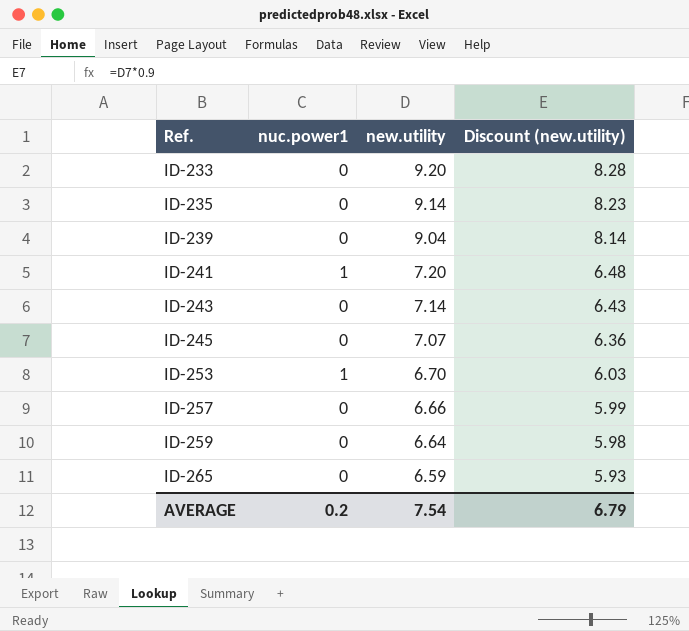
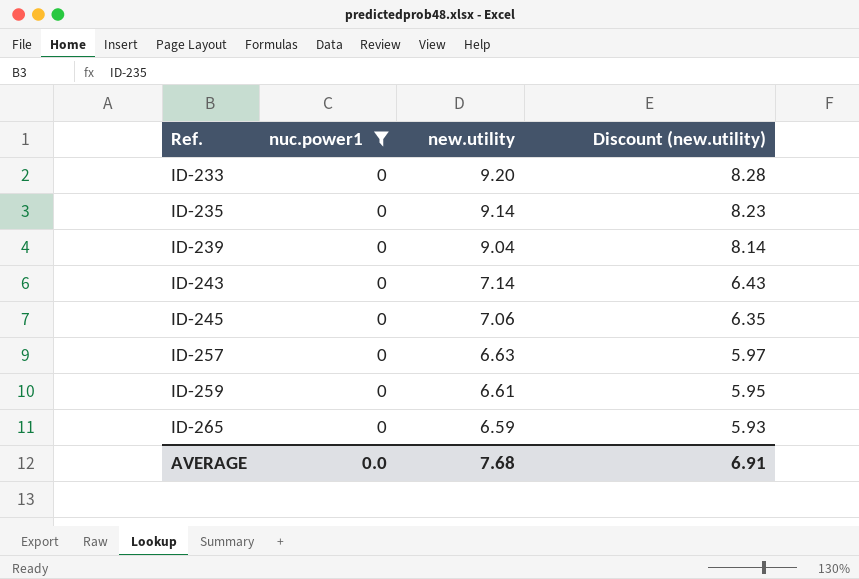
filter: none -> nuc.power1 = 0
ID-245 | new.utility: 7.07 -> 7.06
ID-245 | Discount (new.utility): 6.36 -> 6.35
ID-257 | new.utility: 6.66 -> 6.63
ID-257 | Discount (new.utility): 5.99 -> 5.97
ID-259 | new.utility: 6.64 -> 6.61
ID-259 | Discount (new.utility): 5.98 -> 5.95
AVERAGE | nuc.power1: 0.2 -> 0.0
AVERAGE | new.utility: 7.54 -> 7.68
AVERAGE | Discount (new.utility): 6.79 -> 6.91

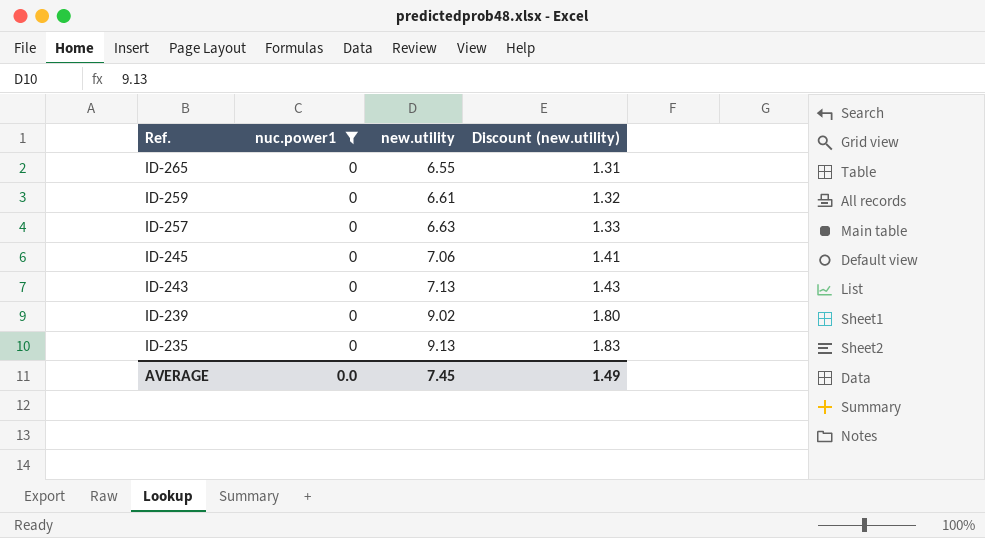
row order: Ref. ascending -> Ref. descending
column Discount (new.utility) | formula: [new.utility] * 0.9 -> [new.utility] * 0.2
row ID-233: 0 | 9.20 | 8.28 -> none
ID-265 | new.utility: 6.59 -> 6.55
ID-243 | new.utility: 7.14 -> 7.13
ID-239 | new.utility: 9.04 -> 9.02
ID-235 | new.utility: 9.14 -> 9.13
AVERAGE | new.utility: 7.68 -> 7.45
AVERAGE | Discount (new.utility): 6.91 -> 1.49

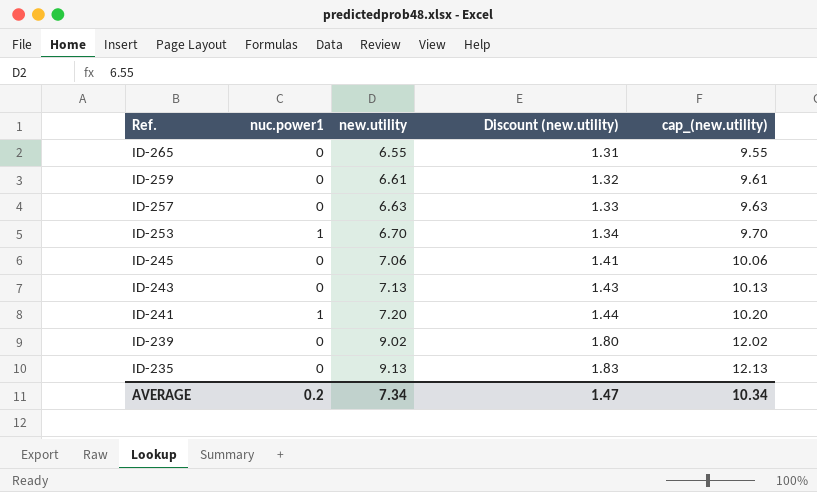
filter: nuc.power1 = 0 -> none
column cap_(new.utility) | formula: none -> [new.utility] + 3
AVERAGE | nuc.power1: 0.0 -> 0.2
AVERAGE | new.utility: 7.45 -> 7.34
AVERAGE | Discount (new.utility): 1.49 -> 1.47

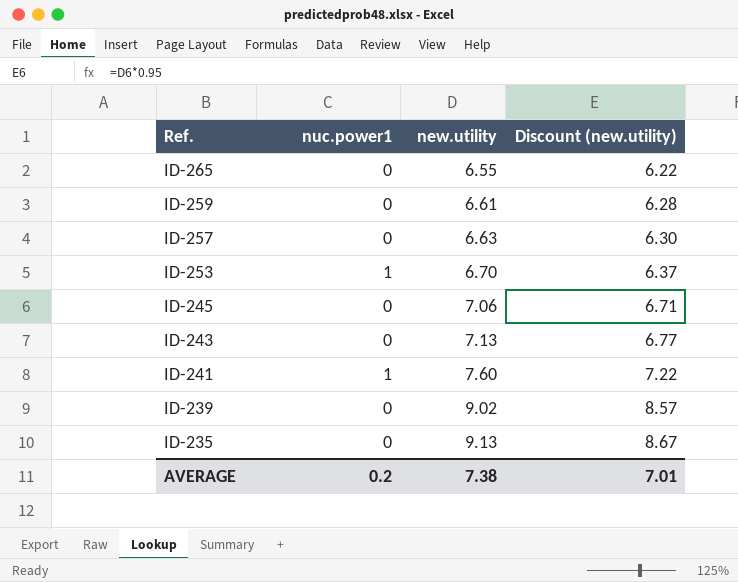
column cap_(new.utility) | formula: [new.utility] + 3 -> none
column Discount (new.utility) | formula: [new.utility] * 0.2 -> [new.utility] * 0.95
ID-241 | new.utility: 7.20 -> 7.60
AVERAGE | new.utility: 7.34 -> 7.38
AVERAGE | Discount (new.utility): 1.47 -> 7.01

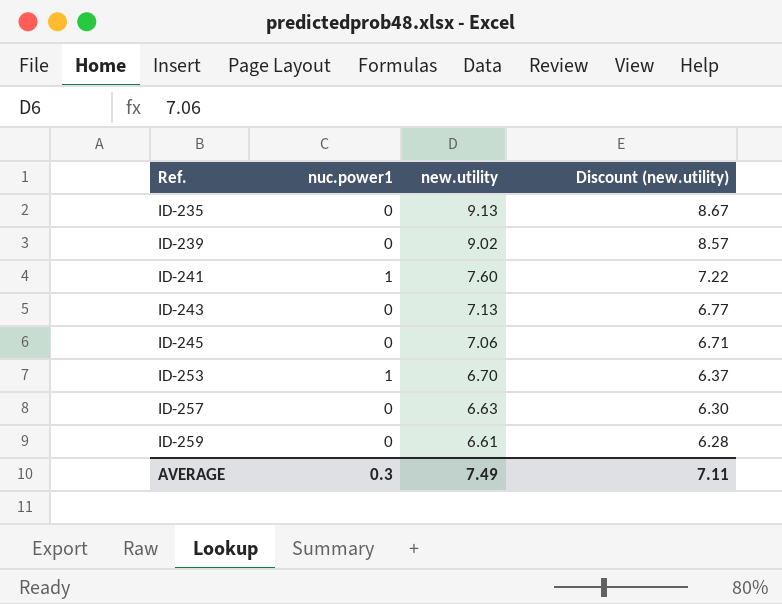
row order: Ref. descending -> Ref. ascending
row ID-265: 0 | 6.55 | 6.22 -> none
AVERAGE | nuc.power1: 0.2 -> 0.3
AVERAGE | new.utility: 7.38 -> 7.49
AVERAGE | Discount (new.utility): 7.01 -> 7.11

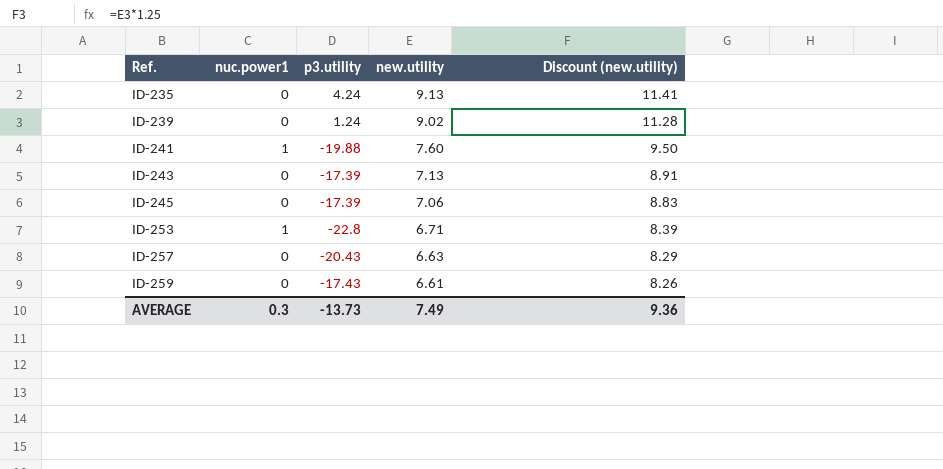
column p3.utility | position: none -> 3
column Discount (new.utility) | formula: [new.utility] * 0.95 -> [new.utility] * 1.25
ID-253 | new.utility: 6.70 -> 6.71
AVERAGE | Discount (new.utility): 7.11 -> 9.36

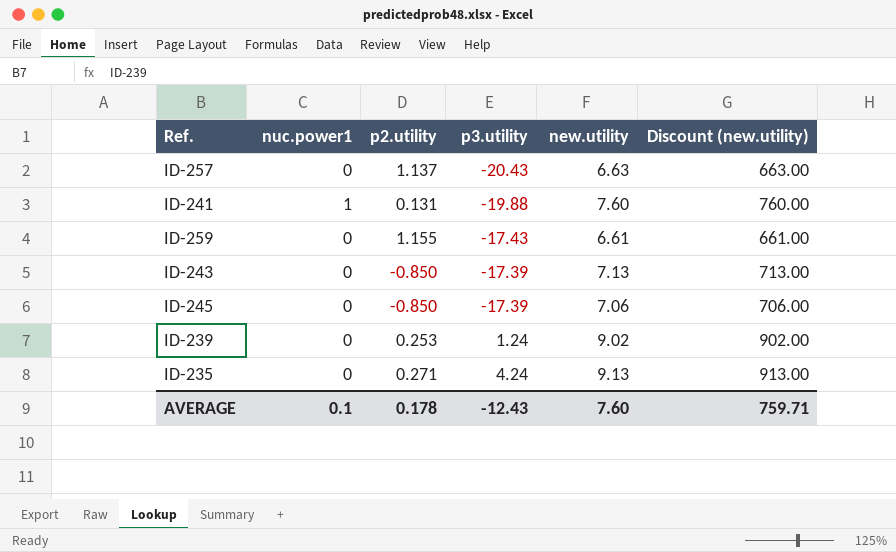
row order: Ref. ascending -> p3.utility ascending
column p2.utility | position: none -> 3
column Discount (new.utility) | formula: [new.utility] * 1.25 -> [new.utility] * 100
row ID-253: 1 | -22.8 | 6.71 | 8.39 -> none
AVERAGE | nuc.power1: 0.3 -> 0.1
AVERAGE | p3.utility: -13.73 -> -12.43
AVERAGE | new.utility: 7.49 -> 7.60
AVERAGE | Discount (new.utility): 9.36 -> 759.71

